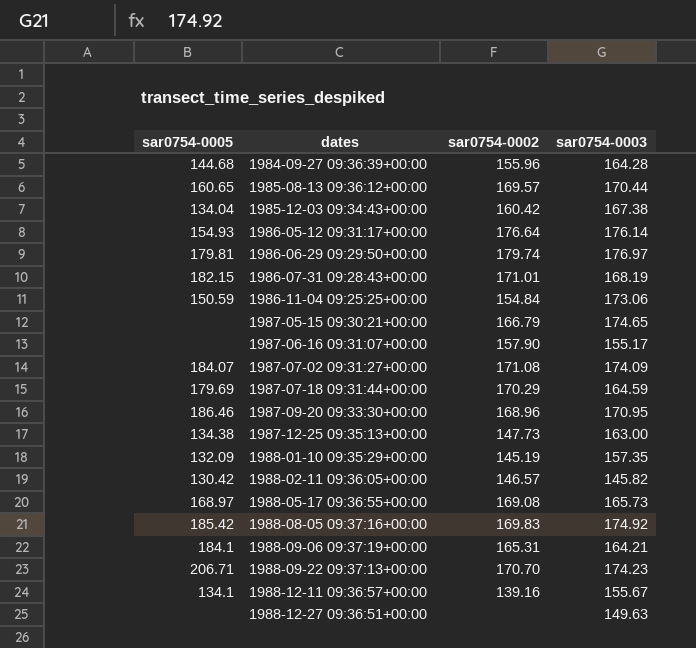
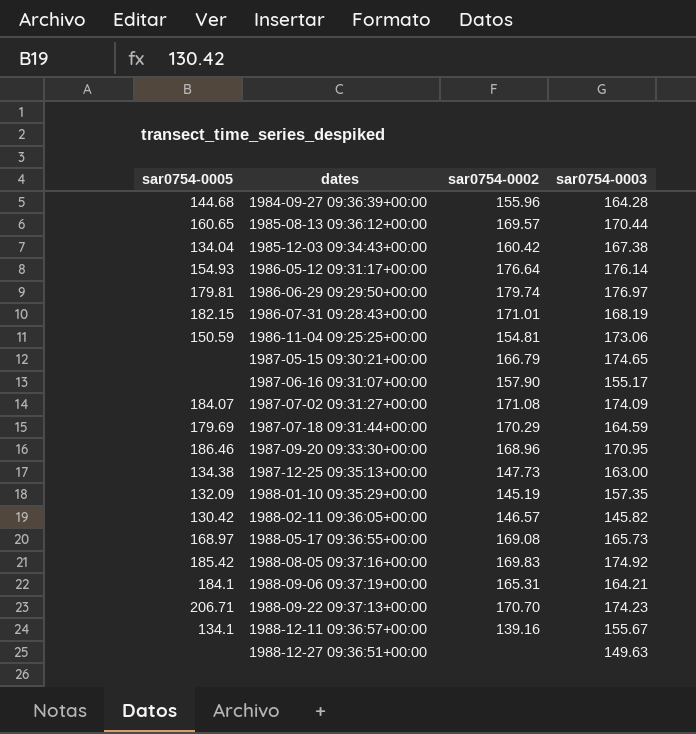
1986-11-04 09:25:25+00:00 | sar0754-0002: 154.84 -> 154.81

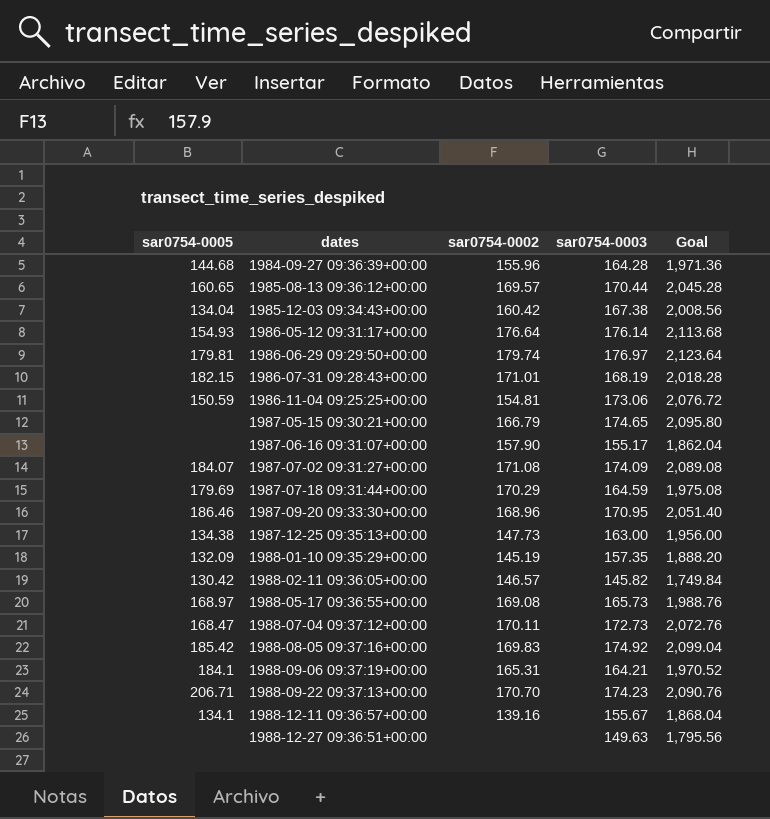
column Goal | formula: none -> [sar0754-0003] * 12
row 1988-07-04 09:37:12+00:00: none -> 168.47 | 170.11 | 172.73 | 2,072.76

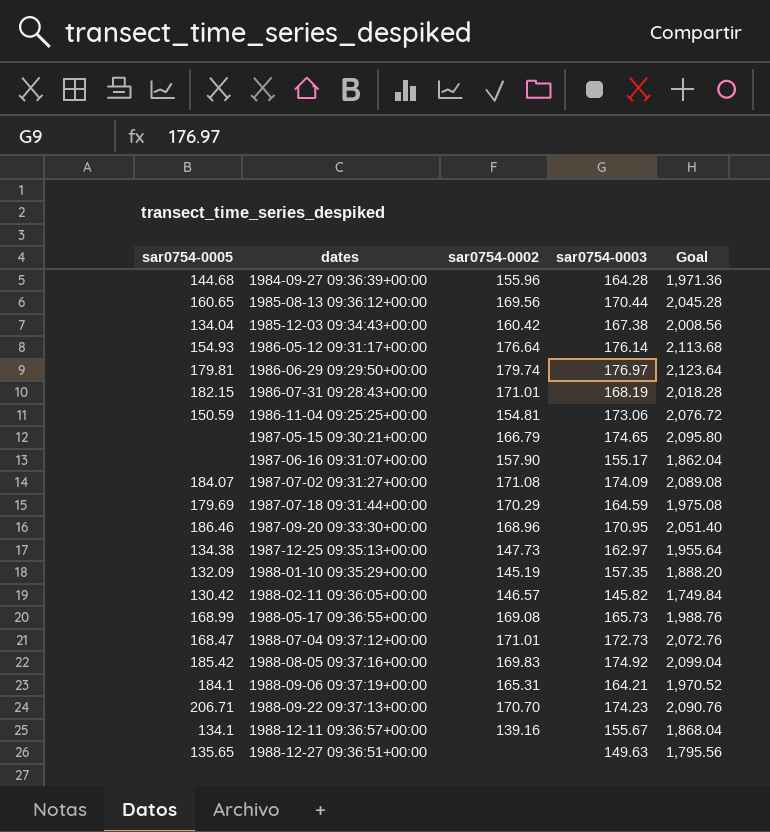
1985-08-13 09:36:12+00:00 | sar0754-0002: 169.57 -> 169.56
1987-12-25 09:35:13+00:00 | sar0754-0003: 163.00 -> 162.97
1987-12-25 09:35:13+00:00 | Goal: 1,956.00 -> 1,955.64
1988-05-17 09:36:55+00:00 | sar0754-0005: 168.97 -> 168.99
1988-07-04 09:37:12+00:00 | sar0754-0002: 170.11 -> 171.01
1988-12-27 09:36:51+00:00 | sar0754-0005: none -> 135.65

